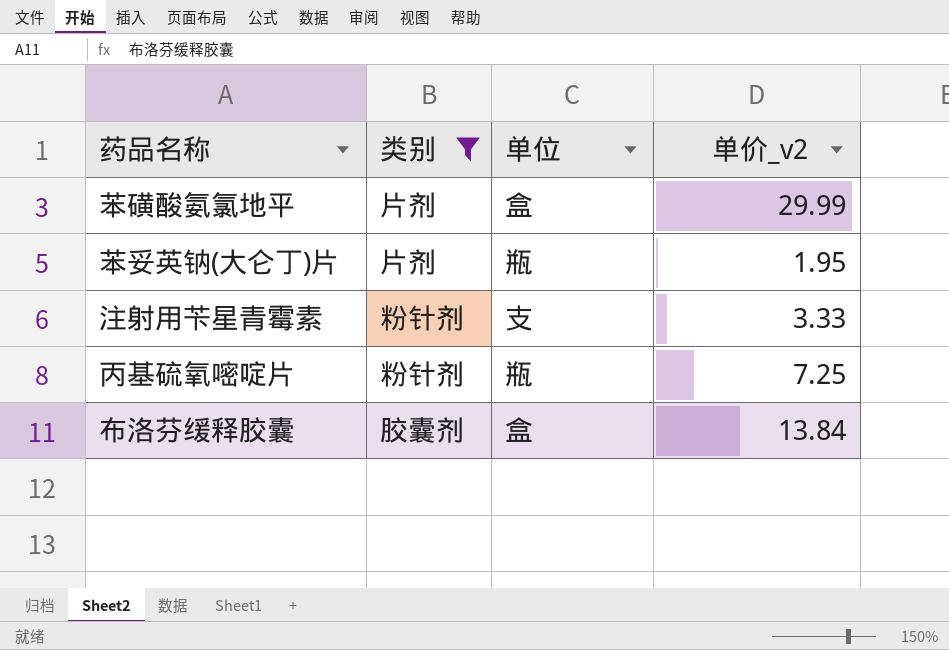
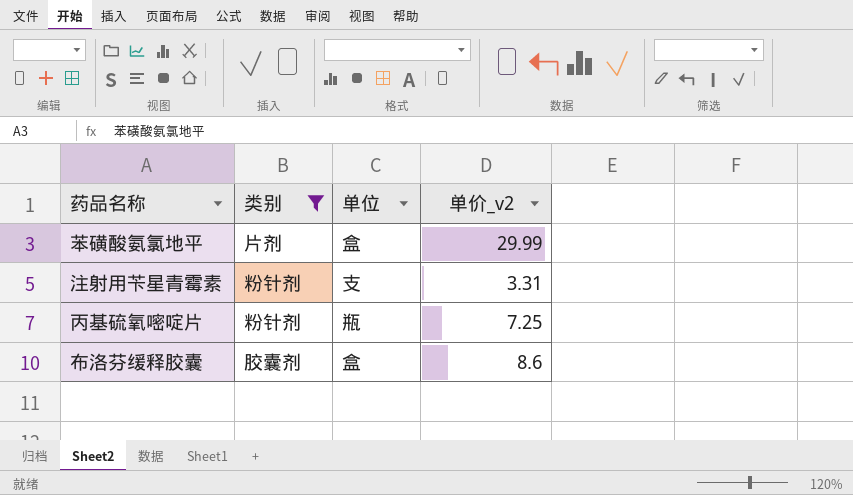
row 苯妥英钠(大仑丁)片: 片剂 | 瓶 | 1.95 -> none
注射用苄星青霉素 | 单价_v2: 3.33 -> 3.31
布洛芬缓释胶囊 | 单价_v2: 13.84 -> 8.6

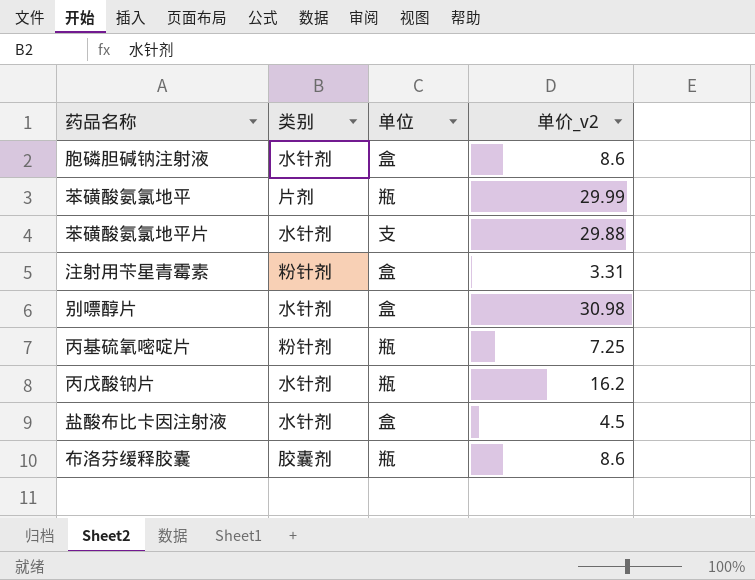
filter: 类别 != 水针剂 -> none
苯磺酸氨氯地平 | 单位: 盒 -> 瓶
注射用苄星青霉素 | 单位: 支 -> 盒
布洛芬缓释胶囊 | 单位: 盒 -> 瓶

